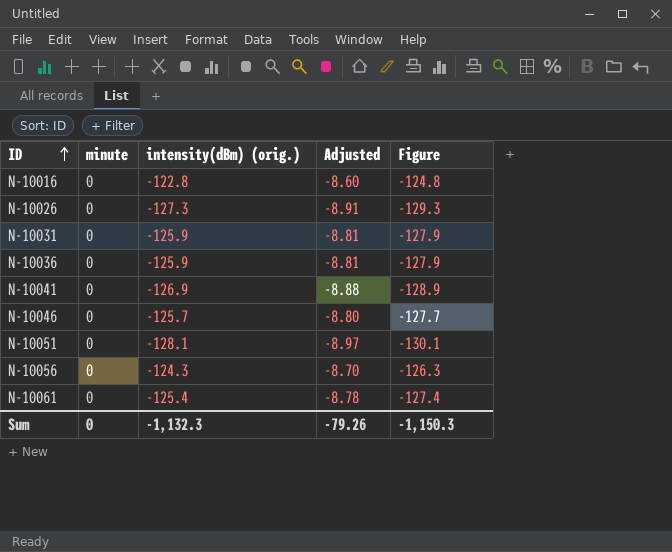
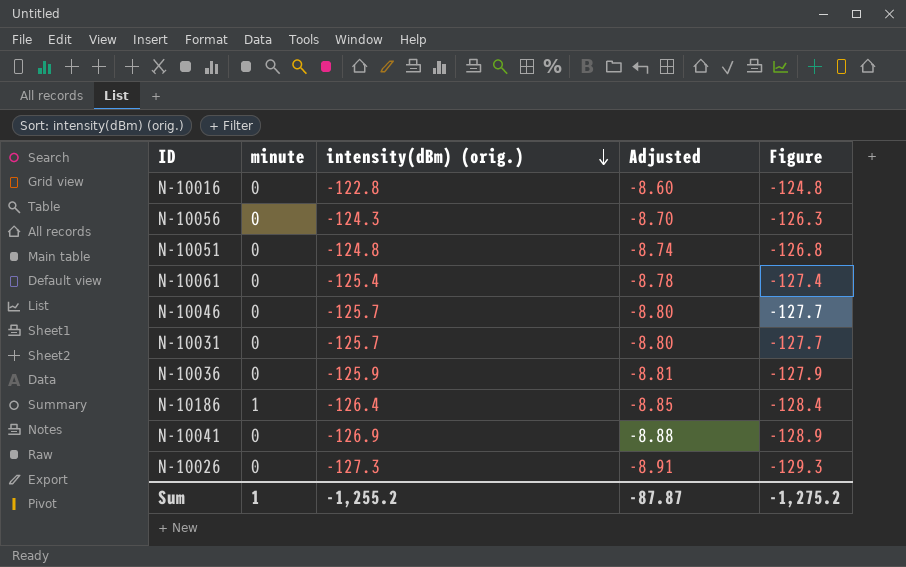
row order: ID ascending -> intensity(dBm) (orig.) descending
N-10051 | intensity(dBm) (orig.): -128.1 -> -124.8
N-10051 | Adjusted: -8.97 -> -8.74
N-10051 | Figure: -130.1 -> -126.8
N-10031 | intensity(dBm) (orig.): -125.9 -> -125.7
N-10031 | Adjusted: -8.81 -> -8.80
N-10031 | Figure: -127.9 -> -127.7
row N-10186: none -> 1 | -126.4 | -8.85 | -128.4
Sum | minute: 0 -> 1
Sum | intensity(dBm) (orig.): -1,132.3 -> -1,255.2
Sum | Adjusted: -79.26 -> -87.87
Sum | Figure: -1,150.3 -> -1,275.2

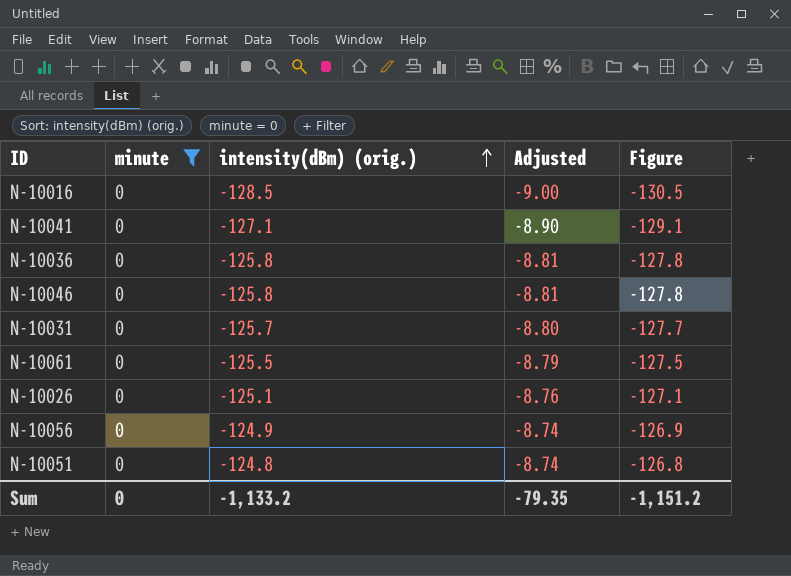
filter: none -> minute = 0
row order: intensity(dBm) (orig.) descending -> intensity(dBm) (orig.) ascending
N-10016 | intensity(dBm) (orig.): -122.8 -> -128.5
N-10016 | Adjusted: -8.60 -> -9.00
N-10016 | Figure: -124.8 -> -130.5
N-10041 | intensity(dBm) (orig.): -126.9 -> -127.1
N-10041 | Adjusted: -8.88 -> -8.90
N-10041 | Figure: -128.9 -> -129.1
N-10036 | intensity(dBm) (orig.): -125.9 -> -125.8
N-10036 | Figure: -127.9 -> -127.8
N-10046 | intensity(dBm) (orig.): -125.7 -> -125.8
N-10046 | Adjusted: -8.80 -> -8.81
N-10046 | Figure: -127.7 -> -127.8
N-10061 | intensity(dBm) (orig.): -125.4 -> -125.5
N-10061 | Adjusted: -8.78 -> -8.79
N-10061 | Figure: -127.4 -> -127.5
N-10026 | intensity(dBm) (orig.): -127.3 -> -125.1
N-10026 | Adjusted: -8.91 -> -8.76
N-10026 | Figure: -129.3 -> -127.1
N-10056 | intensity(dBm) (orig.): -124.3 -> -124.9
N-10056 | Adjusted: -8.70 -> -8.74
N-10056 | Figure: -126.3 -> -126.9
Sum | minute: 1 -> 0
Sum | intensity(dBm) (orig.): -1,255.2 -> -1,133.2
Sum | Adjusted: -87.87 -> -79.35
Sum | Figure: -1,275.2 -> -1,151.2

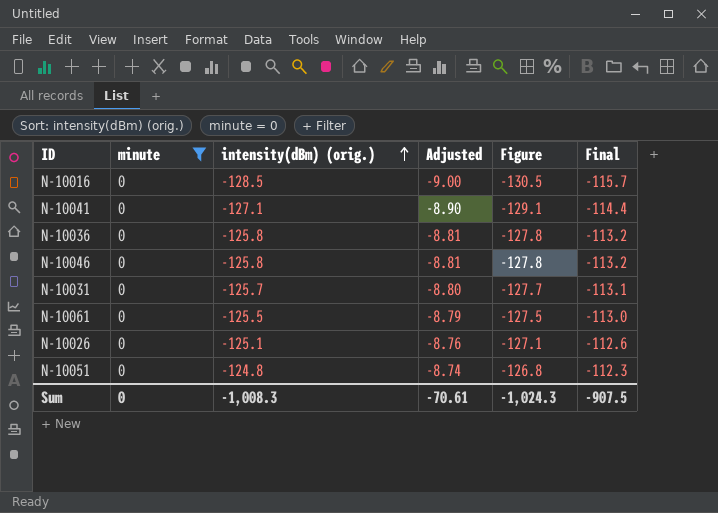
column Final | formula: none -> [intensity(dBm) (orig.)] * 0.9
row N-10056: 0 | -124.9 | -8.74 | -126.9 -> none
Sum | intensity(dBm) (orig.): -1,133.2 -> -1,008.3
Sum | Adjusted: -79.35 -> -70.61
Sum | Figure: -1,151.2 -> -1,024.3

